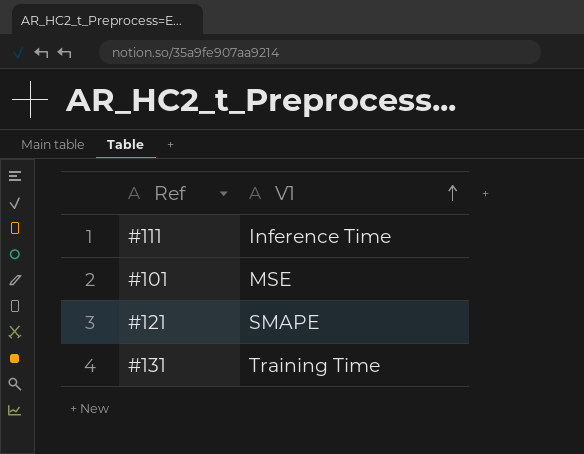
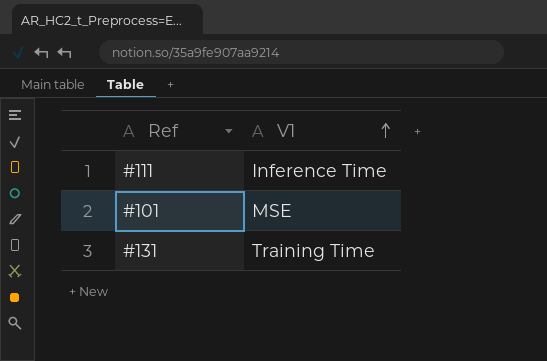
row #121: SMAPE -> none

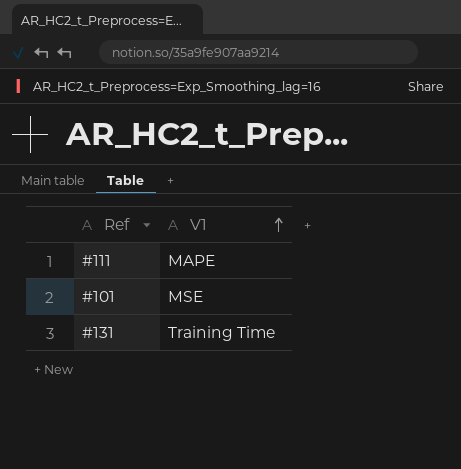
#111 | V1: Inference Time -> MAPE

